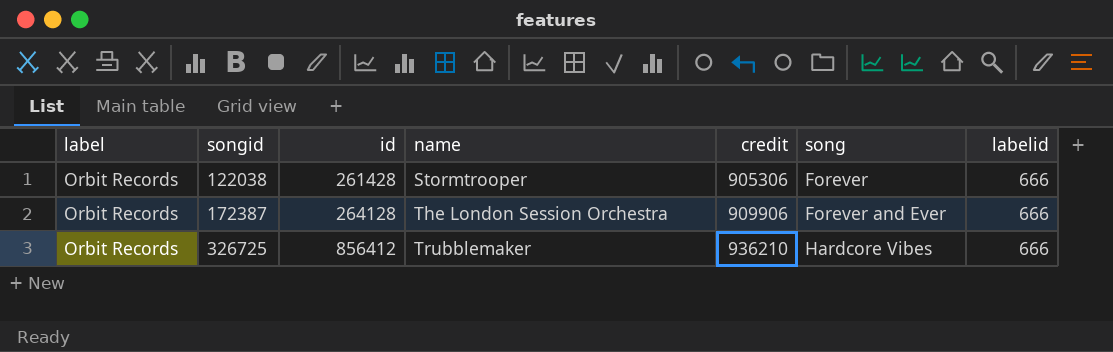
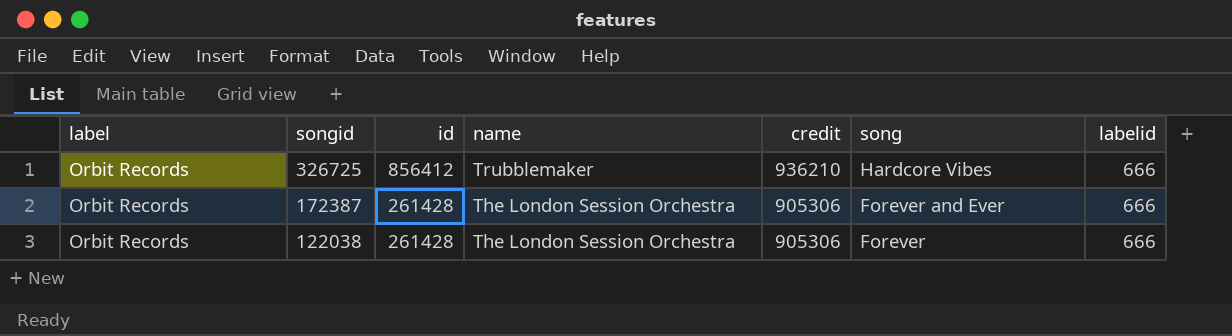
row order: songid ascending -> songid descending
172387 | id: 264128 -> 261428
172387 | credit: 909906 -> 905306
122038 | name: Stormtrooper -> The London Session Orchestra

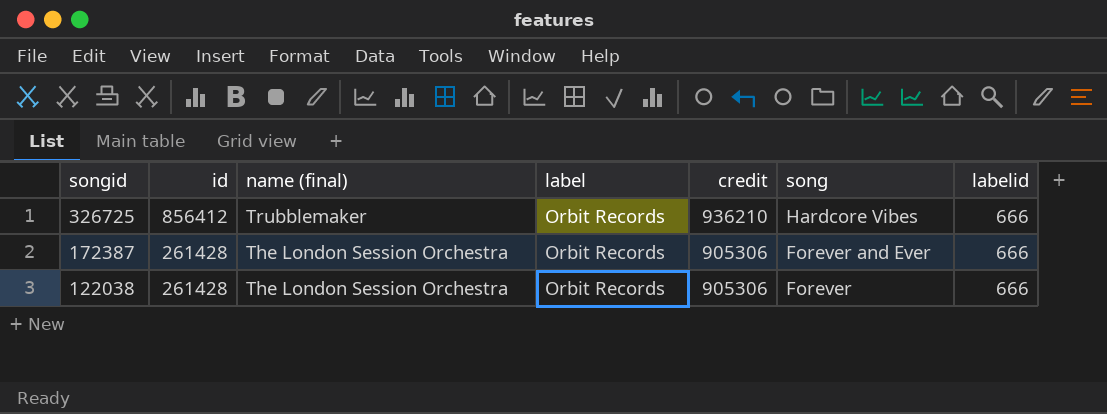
column name: name -> name (final)
column label | position: 1 -> 4

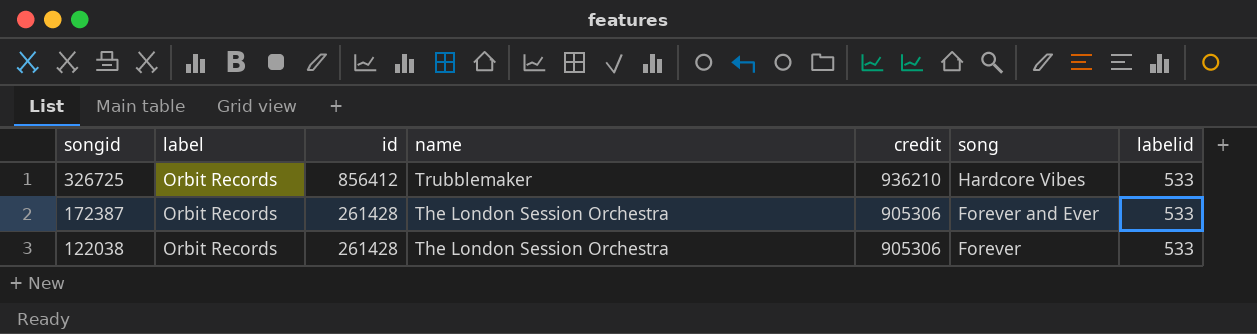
column label | position: 4 -> 2
column name: name (final) -> name
326725 | labelid: 666 -> 533
172387 | labelid: 666 -> 533
122038 | labelid: 666 -> 533

